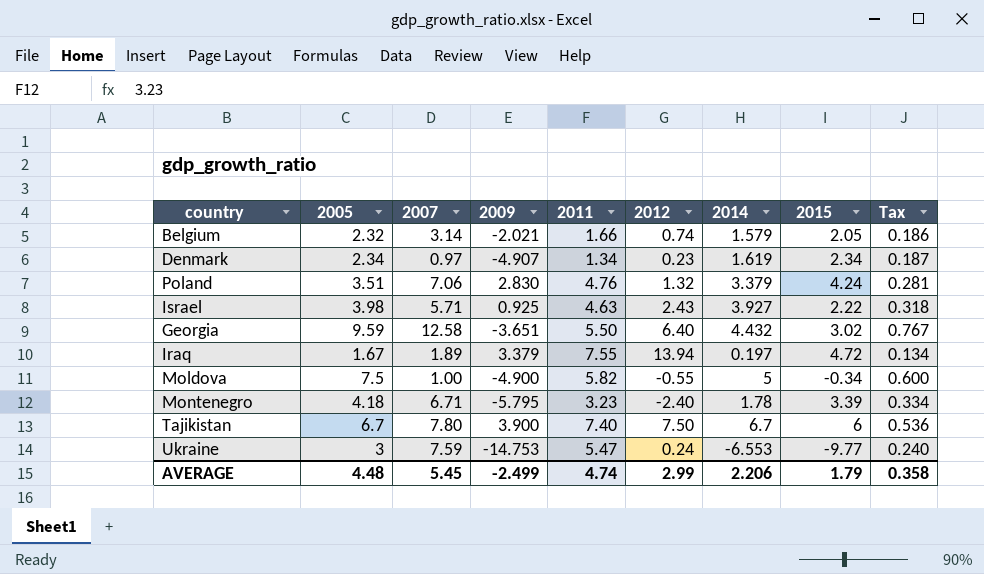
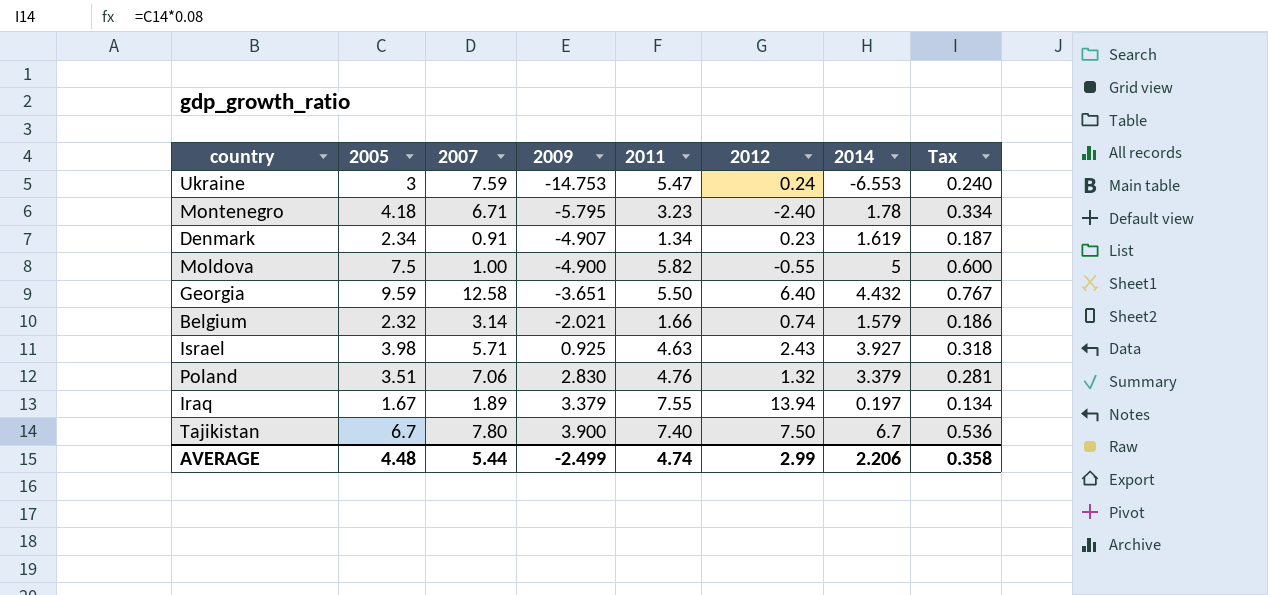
row order: none -> 2009 ascending
column 2015 | position: 8 -> none
Denmark | 2007: 0.97 -> 0.91
AVERAGE | 2007: 5.45 -> 5.44

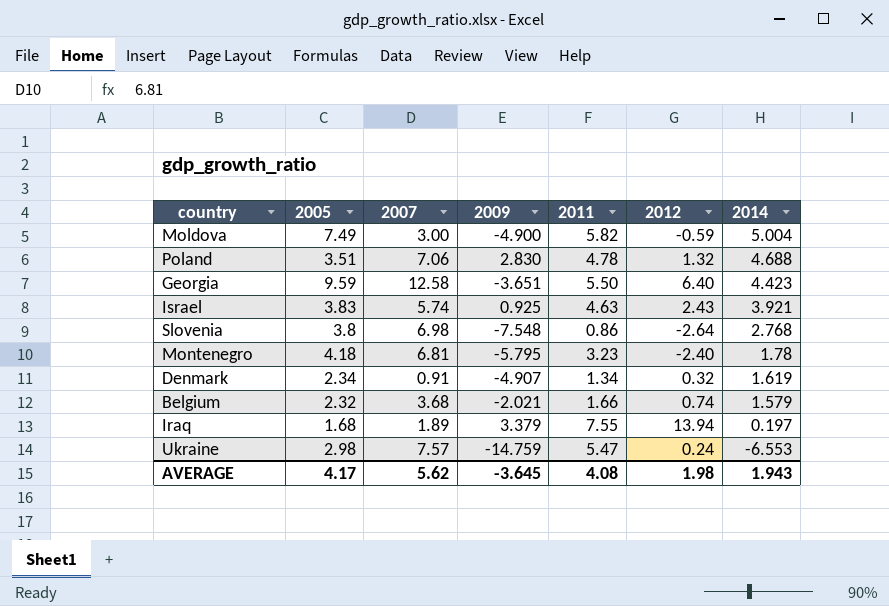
row order: 2009 ascending -> 2014 descending
column Tax | formula: [2005] * 0.08 -> none
row Tajikistan: 6.7 | 7.80 | 3.900 | 7.40 | 7.50 | 6.7 | 0.536 -> none
Moldova | 2005: 7.5 -> 7.49
Moldova | 2007: 1.00 -> 3.00
Moldova | 2012: -0.55 -> -0.59
Moldova | 2014: 5 -> 5.004
Poland | 2011: 4.76 -> 4.78
Poland | 2014: 3.379 -> 4.688
Georgia | 2014: 4.432 -> 4.423
Israel | 2005: 3.98 -> 3.83
Israel | 2007: 5.71 -> 5.74
Israel | 2014: 3.927 -> 3.921
row Slovenia: none -> 3.8 | 6.98 | -7.548 | 0.86 | -2.64 | 2.768
Montenegro | 2007: 6.71 -> 6.81
Denmark | 2012: 0.23 -> 0.32
Belgium | 2007: 3.14 -> 3.68
Iraq | 2005: 1.67 -> 1.68
Ukraine | 2005: 3 -> 2.98
Ukraine | 2007: 7.59 -> 7.57
Ukraine | 2009: -14.753 -> -14.759
AVERAGE | 2005: 4.48 -> 4.17
AVERAGE | 2007: 5.44 -> 5.62
AVERAGE | 2009: -2.499 -> -3.645
AVERAGE | 2011: 4.74 -> 4.08
AVERAGE | 2012: 2.99 -> 1.98
AVERAGE | 2014: 2.206 -> 1.943

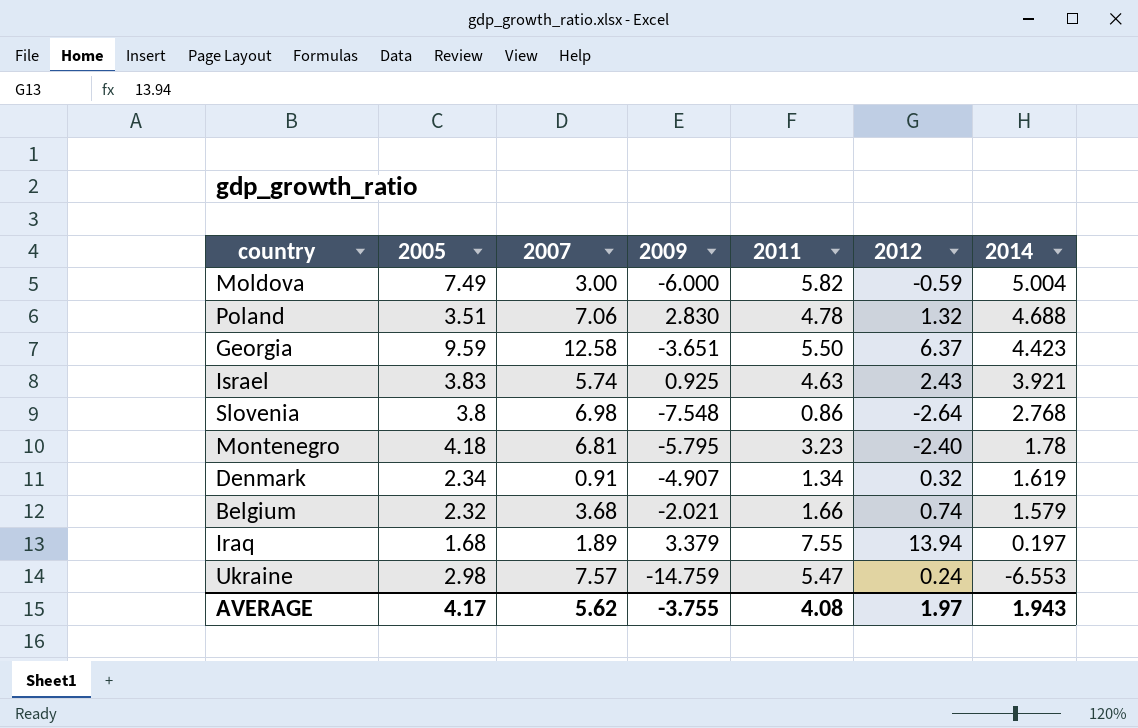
Moldova | 2009: -4.900 -> -6.000
Georgia | 2012: 6.40 -> 6.37
AVERAGE | 2009: -3.645 -> -3.755
AVERAGE | 2012: 1.98 -> 1.97

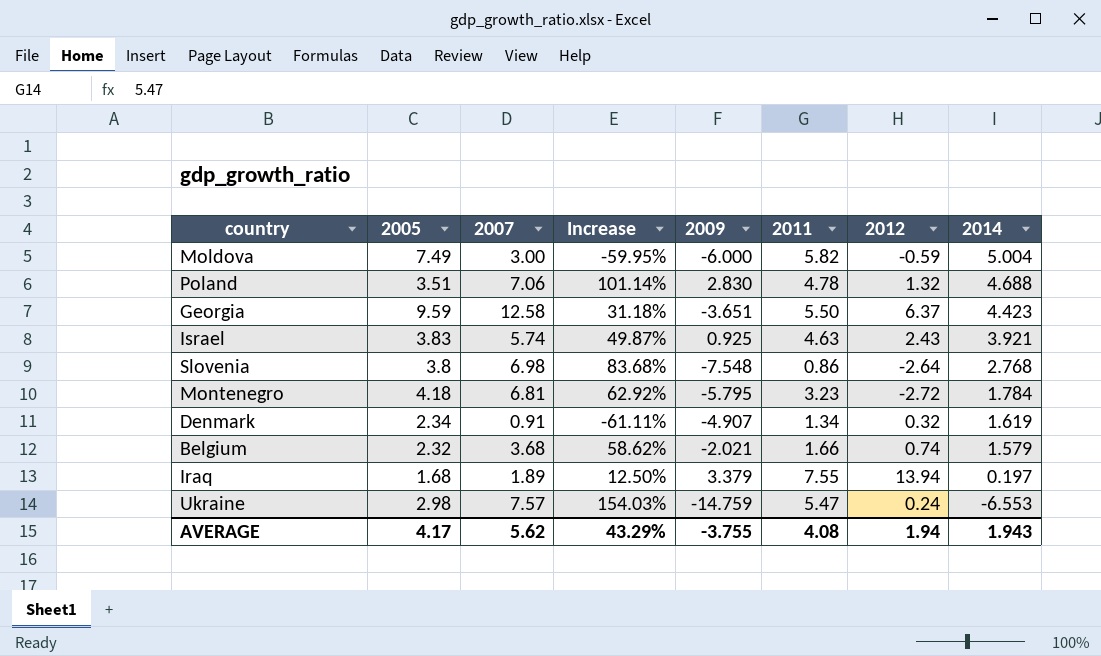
column Increase | formula: none -> ([2007] - [2005]) / [2005]
Montenegro | 2012: -2.40 -> -2.72
Montenegro | 2014: 1.78 -> 1.784
AVERAGE | 2012: 1.97 -> 1.94

